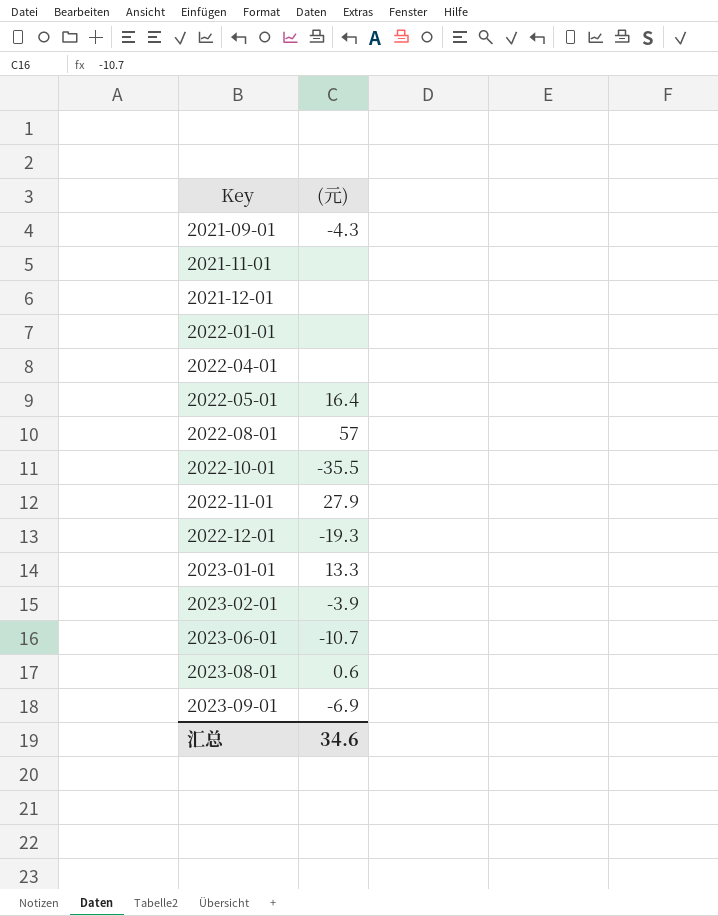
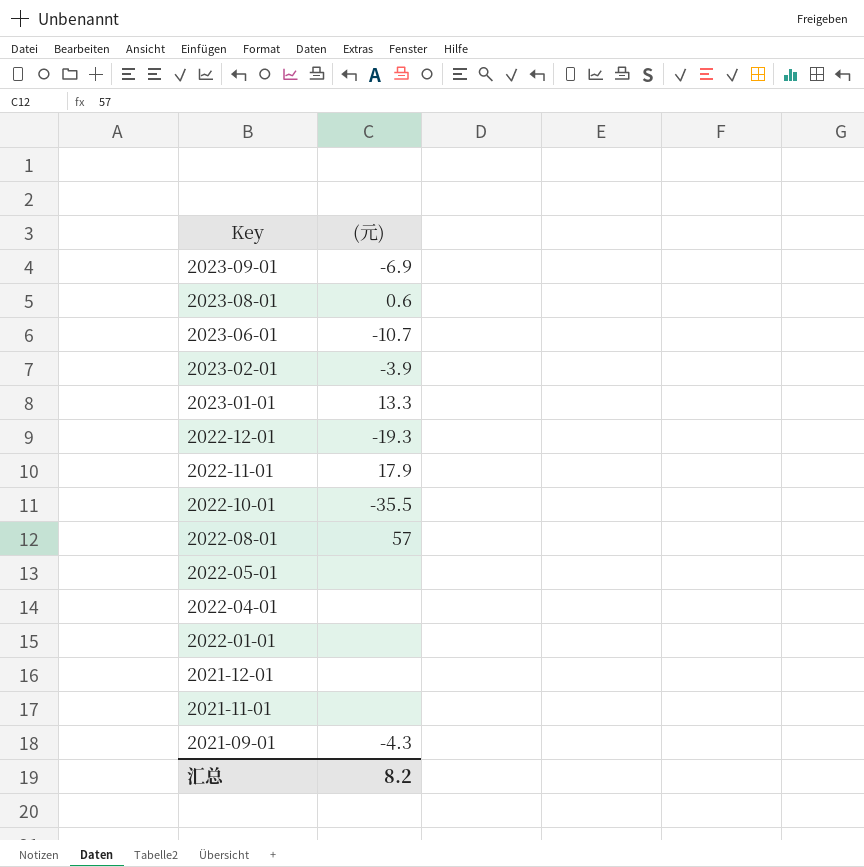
row order: Key ascending -> Key descending
2022-11-01 | (元): 27.9 -> 17.9
2022-05-01 | (元): 16.4 -> none
汇总 | (元): 34.6 -> 8.2

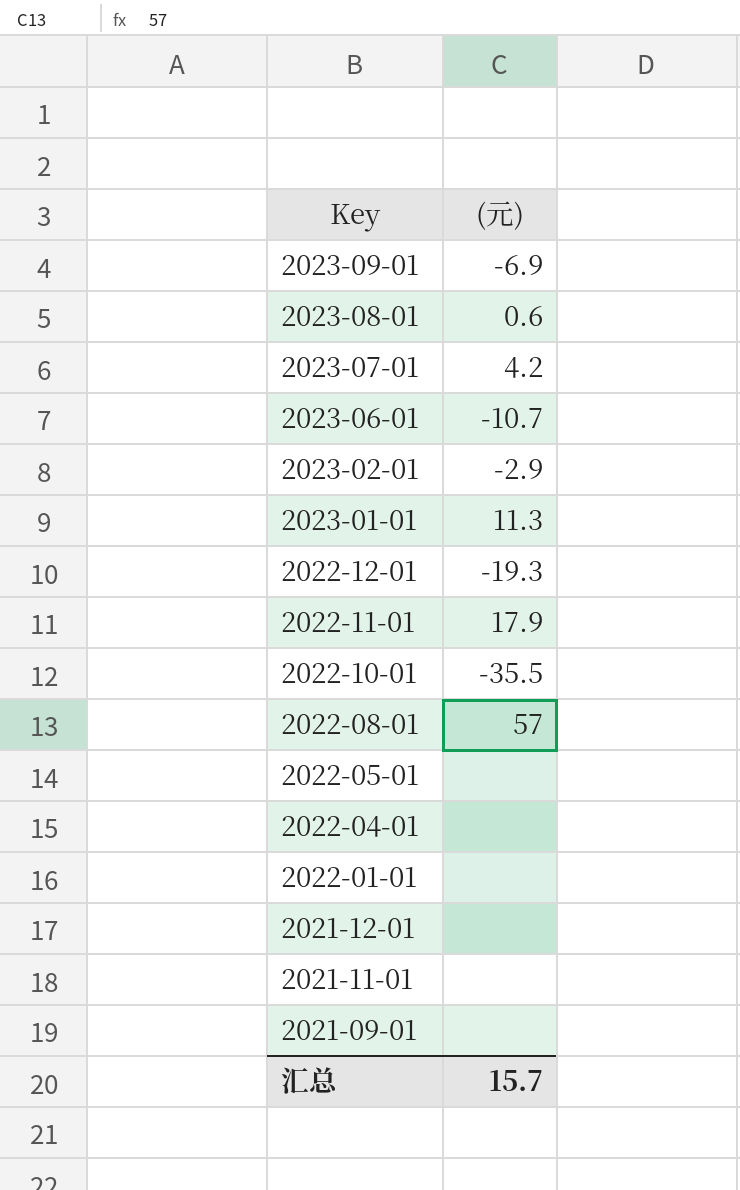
row 2023-07-01: none -> 4.2
2023-02-01 | (元): -3.9 -> -2.9
2023-01-01 | (元): 13.3 -> 11.3
2021-09-01 | (元): -4.3 -> none
汇总 | (元): 8.2 -> 15.7

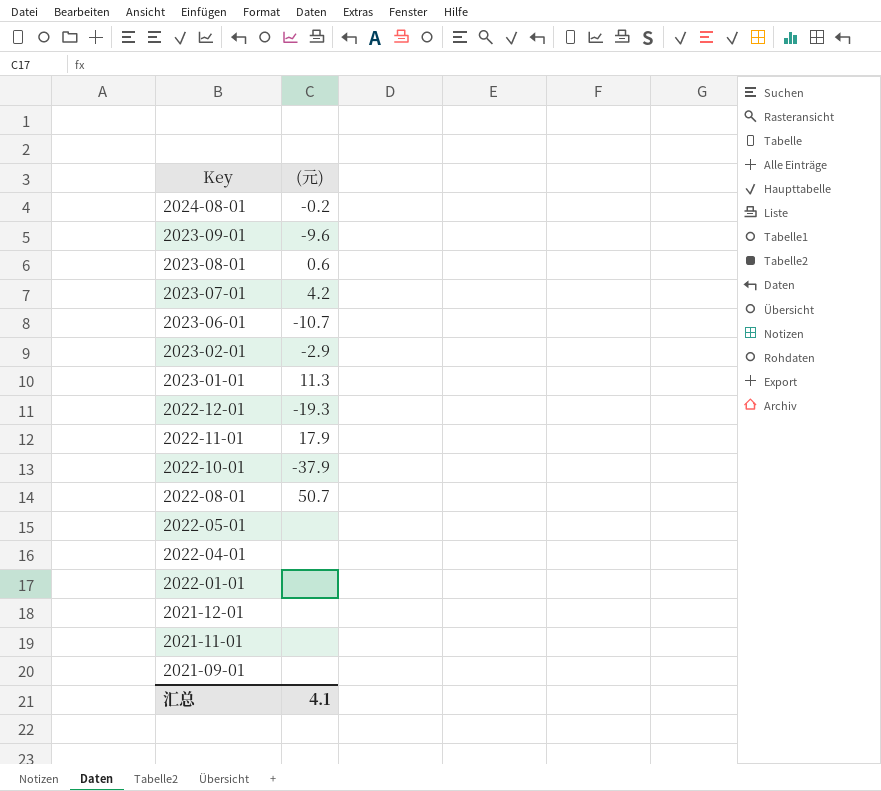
row 2024-08-01: none -> -0.2
2023-09-01 | (元): -6.9 -> -9.6
2022-10-01 | (元): -35.5 -> -37.9
2022-08-01 | (元): 57 -> 50.7
汇总 | (元): 15.7 -> 4.1

